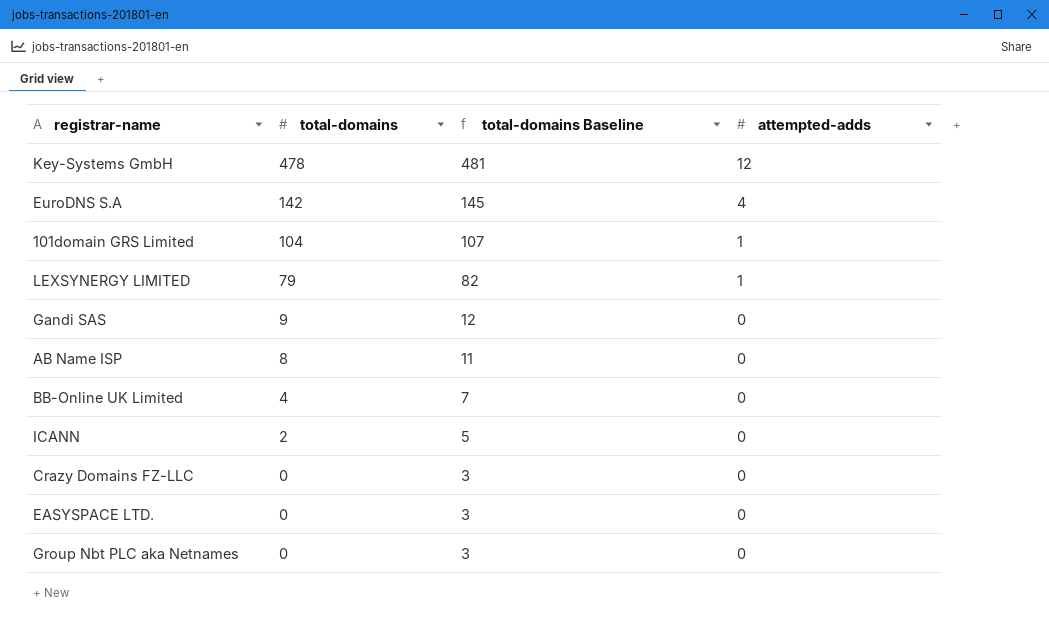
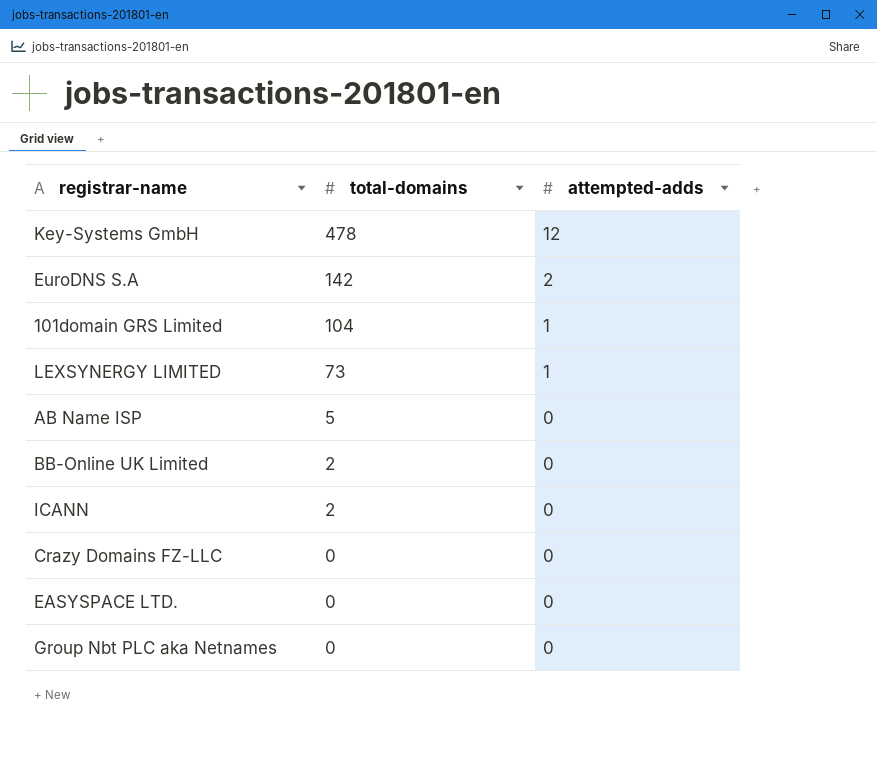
column total-domains Baseline | formula: [total-domains] + 3 -> none
row Gandi SAS: 9 | 12 | 0 -> none
EuroDNS S.A | attempted-adds: 4 -> 2
LEXSYNERGY LIMITED | total-domains: 79 -> 73
AB Name ISP | total-domains: 8 -> 5
BB-Online UK Limited | total-domains: 4 -> 2

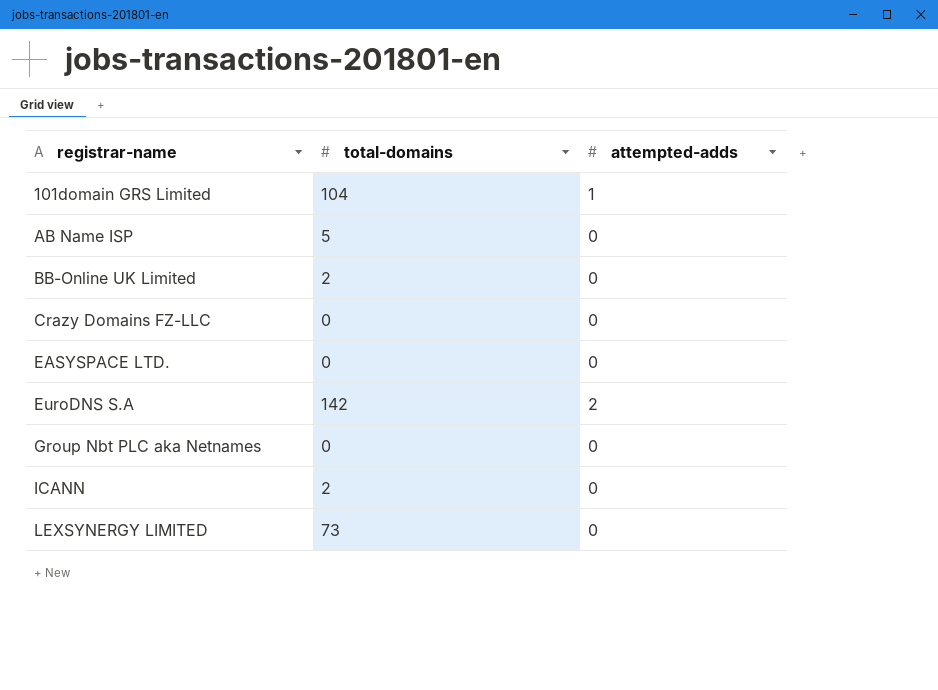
row order: total-domains descending -> registrar-name ascending
row Key-Systems GmbH: 478 | 12 -> none
LEXSYNERGY LIMITED | attempted-adds: 1 -> 0

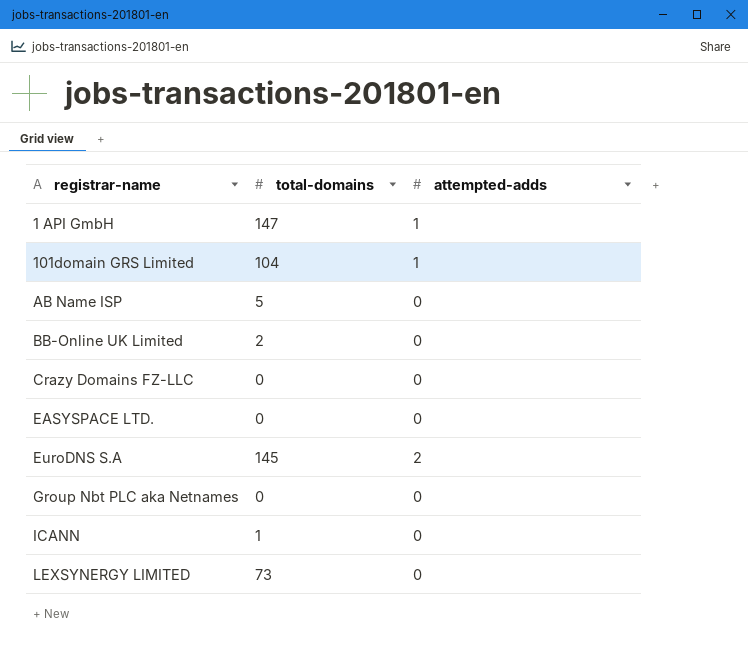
row 1 API GmbH: none -> 147 | 1
EuroDNS S.A | total-domains: 142 -> 145
ICANN | total-domains: 2 -> 1

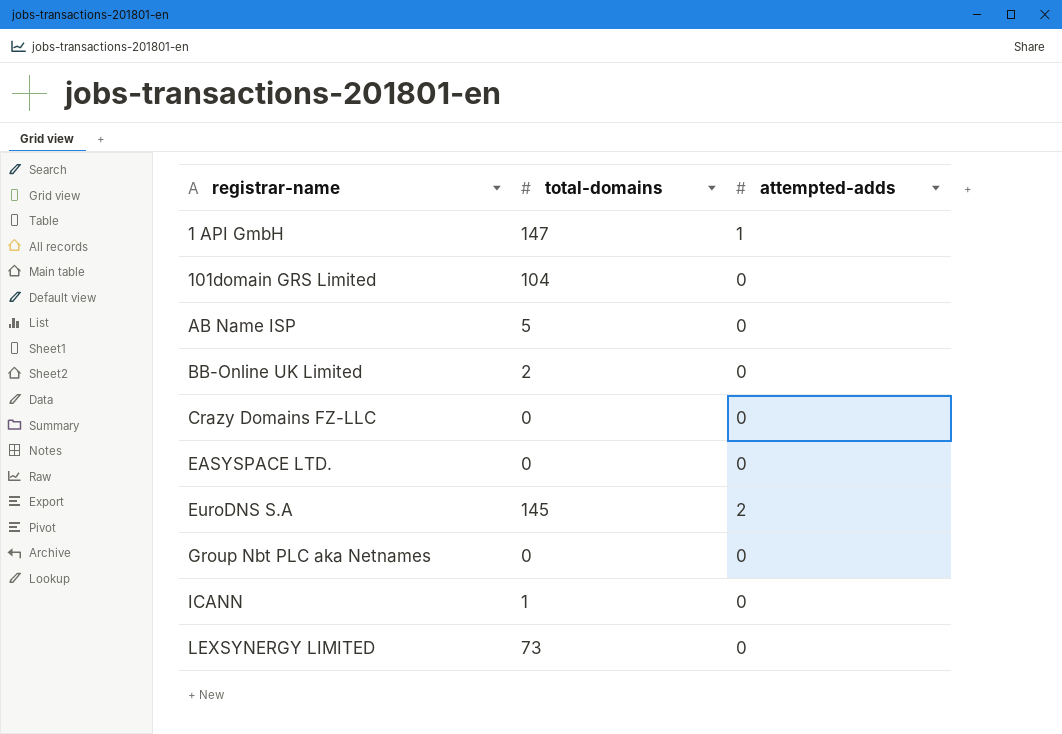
101domain GRS Limited | attempted-adds: 1 -> 0

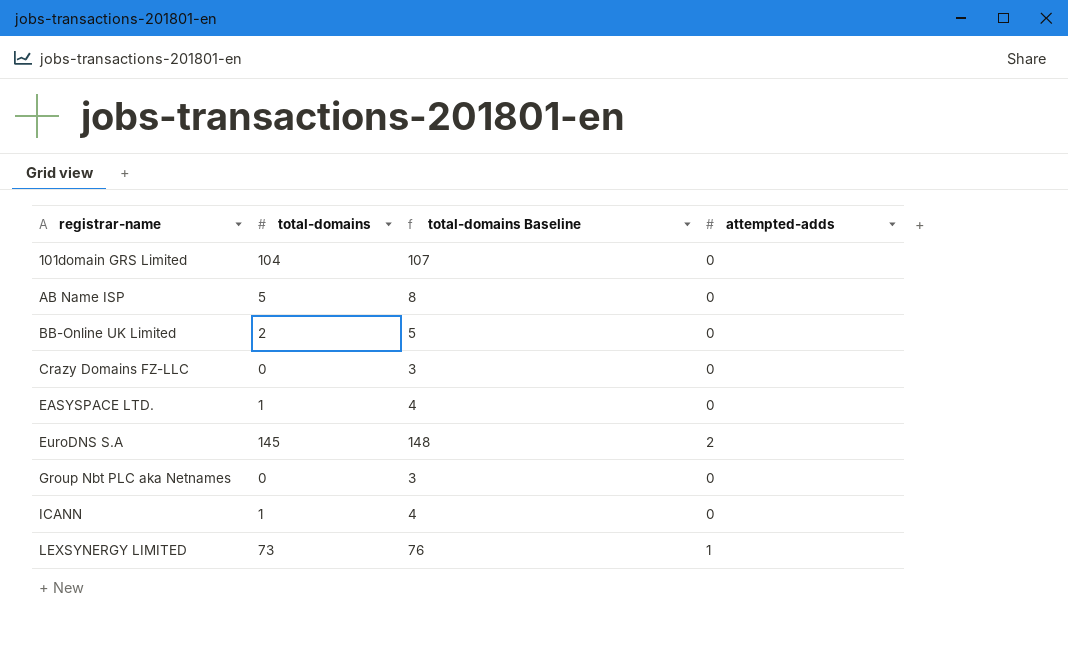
column total-domains Baseline | formula: none -> [total-domains] + 3
row 1 API GmbH: 147 | 1 -> none
EASYSPACE LTD. | total-domains: 0 -> 1
LEXSYNERGY LIMITED | attempted-adds: 0 -> 1

